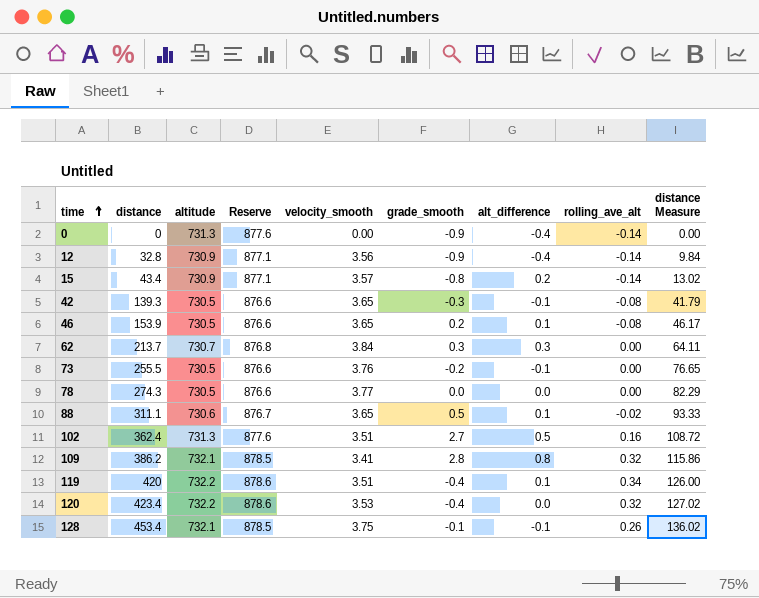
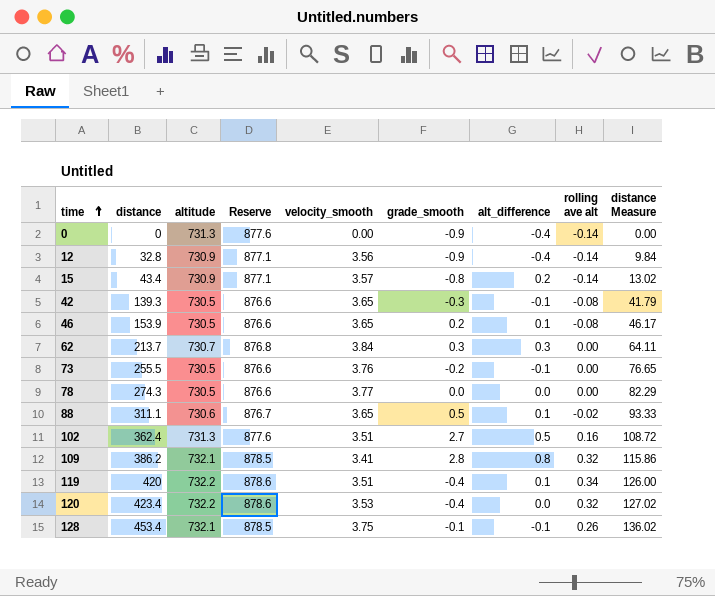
column name: rolling_ave_alt -> rolling ave alt

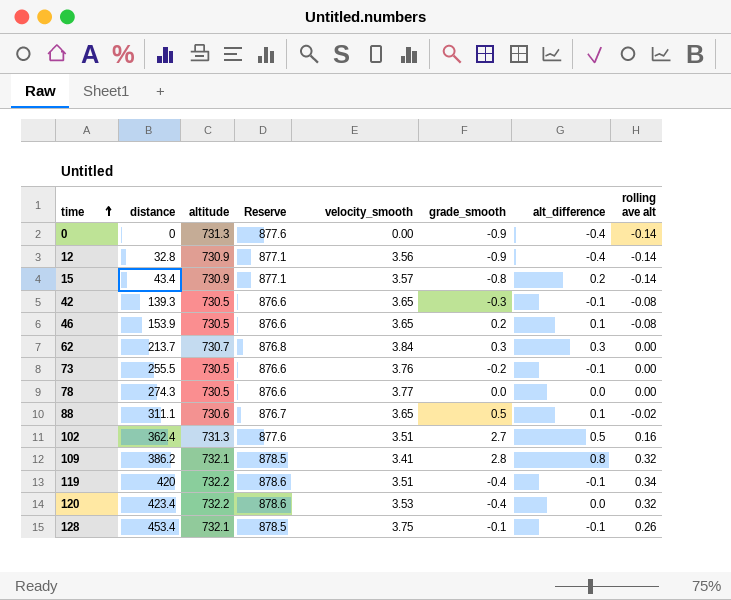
column distance Measure | formula: [distance] * 0.3 -> none
119 | alt_difference: 0.1 -> -0.1

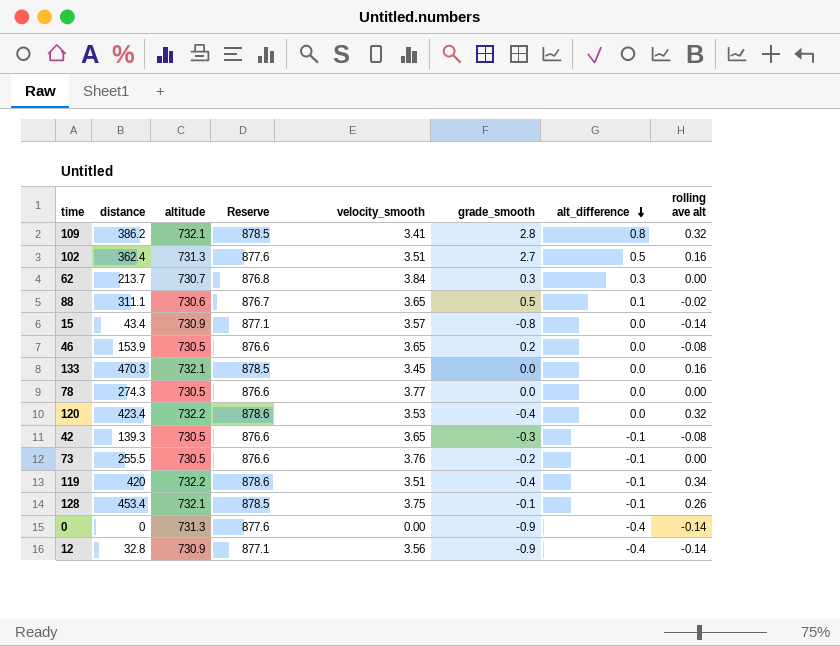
row order: time ascending -> alt_difference descending
15 | alt_difference: 0.2 -> 0.0
46 | alt_difference: 0.1 -> 0.0
row 133: none -> 470.3 | 732.1 | 878.5 | 3.45 | 0.0 | 0.0 | 0.16

